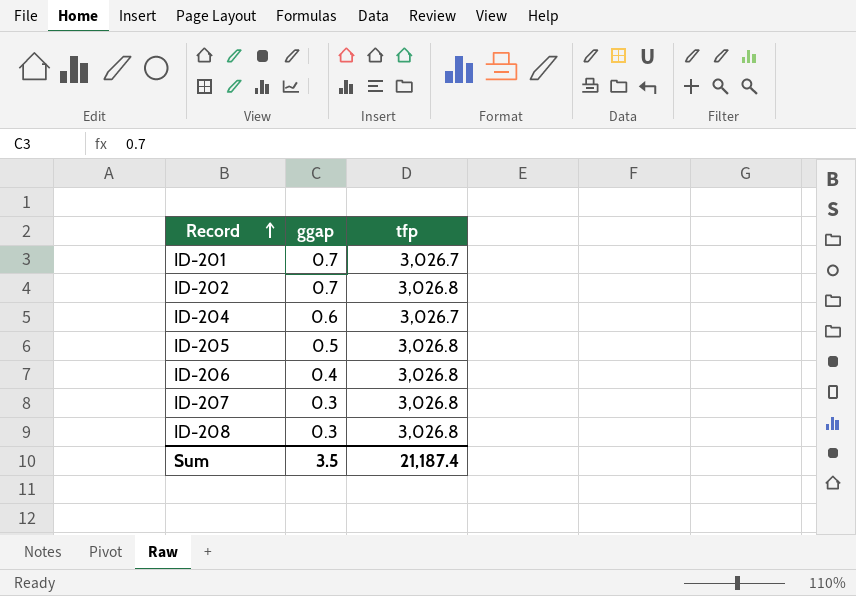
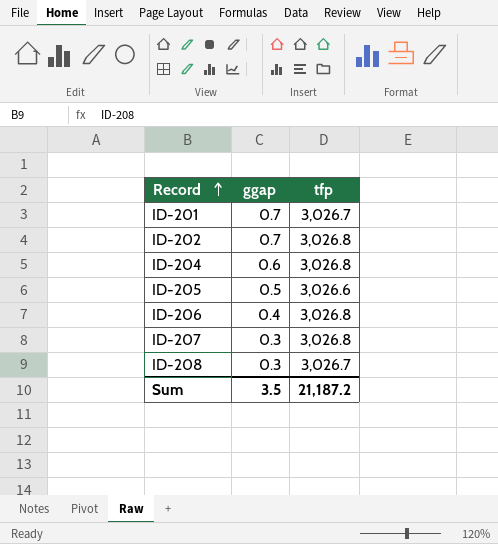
ID-204 | tfp: 3,026.7 -> 3,026.8
ID-205 | tfp: 3,026.8 -> 3,026.6
ID-208 | tfp: 3,026.8 -> 3,026.7
Sum | tfp: 21,187.4 -> 21,187.2

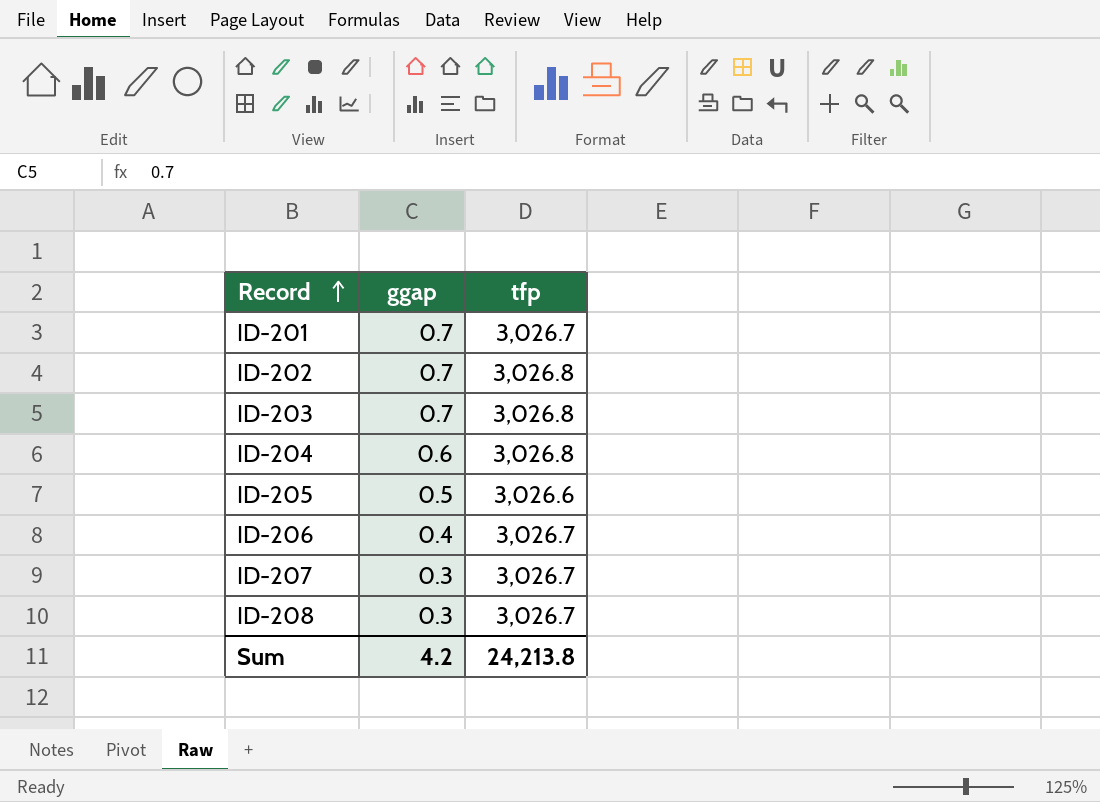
row ID-203: none -> 0.7 | 3,026.8
ID-206 | tfp: 3,026.8 -> 3,026.7
ID-207 | tfp: 3,026.8 -> 3,026.7
Sum | ggap: 3.5 -> 4.2
Sum | tfp: 21,187.2 -> 24,213.8

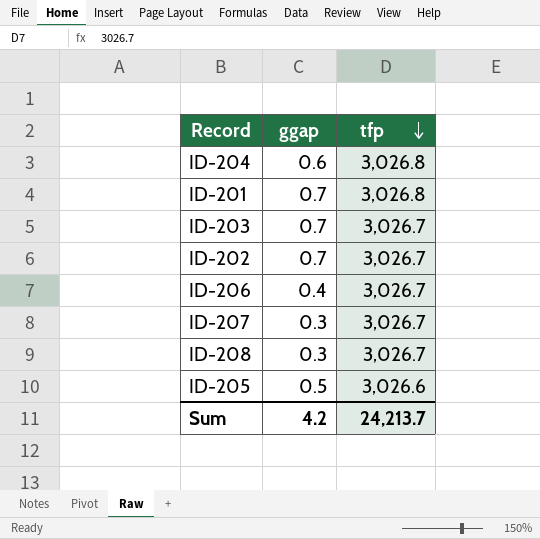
row order: Record ascending -> tfp descending
ID-201 | tfp: 3,026.7 -> 3,026.8
ID-203 | tfp: 3,026.8 -> 3,026.7
ID-202 | tfp: 3,026.8 -> 3,026.7
Sum | tfp: 24,213.8 -> 24,213.7

